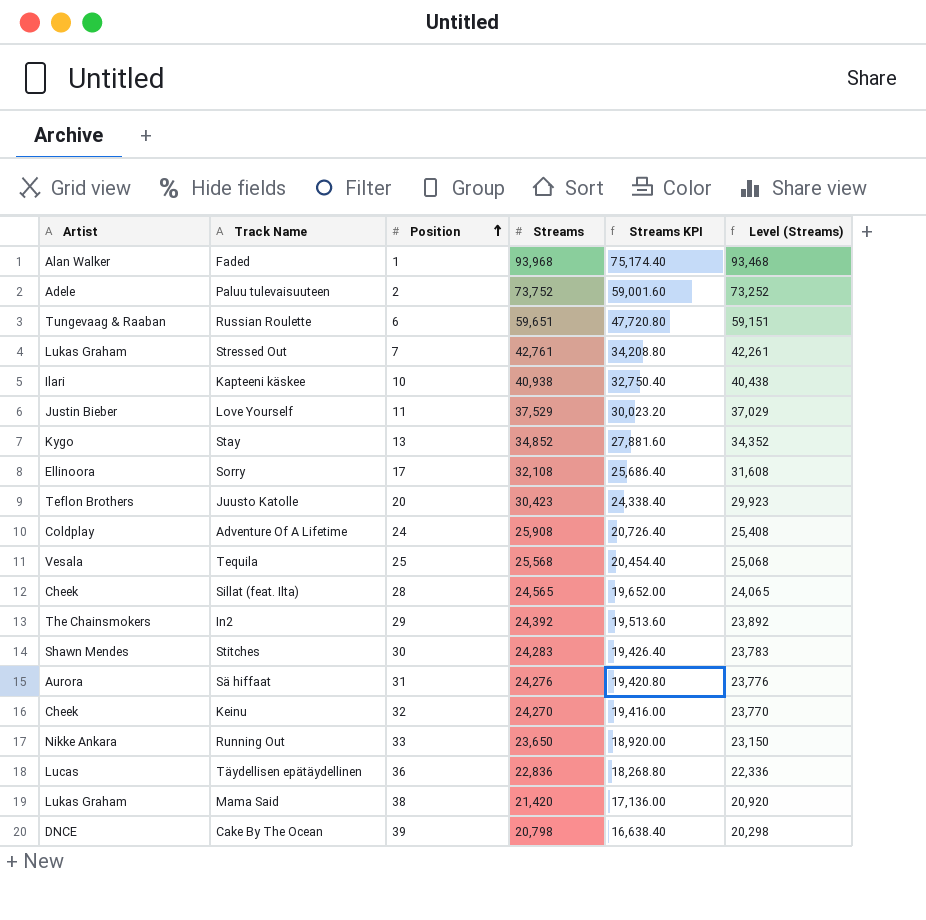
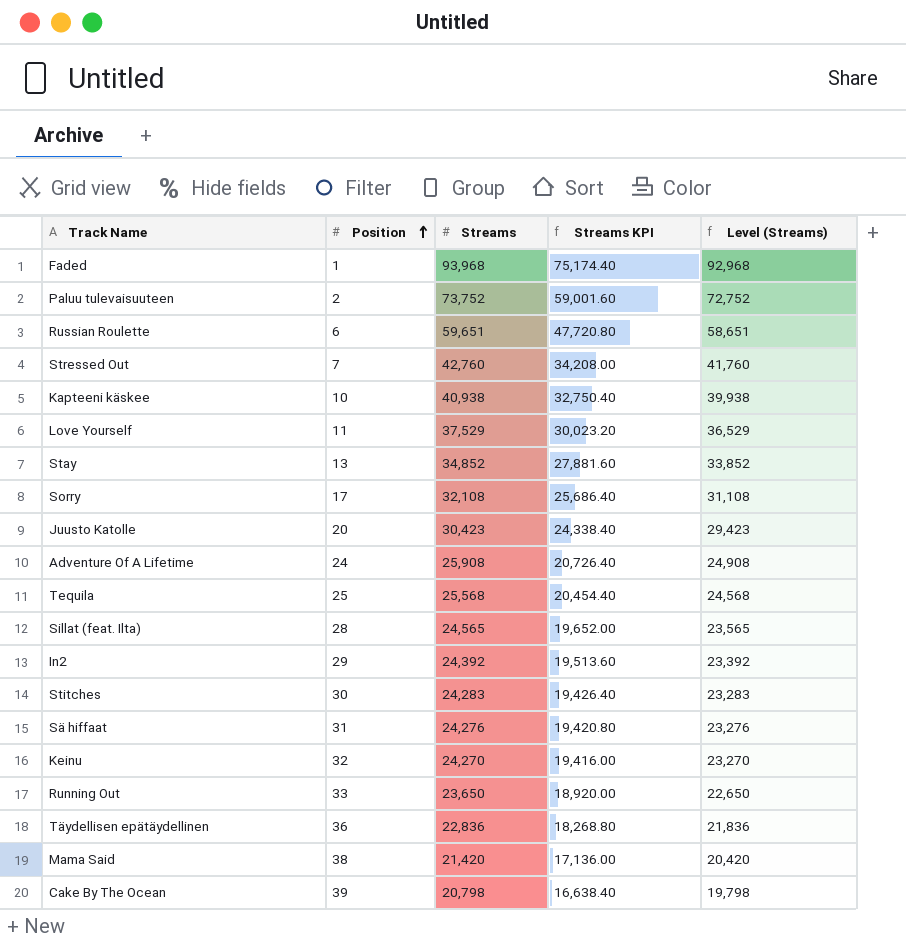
column Artist | position: 1 -> none
column Level (Streams) | formula: [Streams] - 500 -> [Streams] - 1000
Stressed Out | Streams: 42,761 -> 42,760
Stressed Out | Streams KPI: 34,208.80 -> 34,208.00

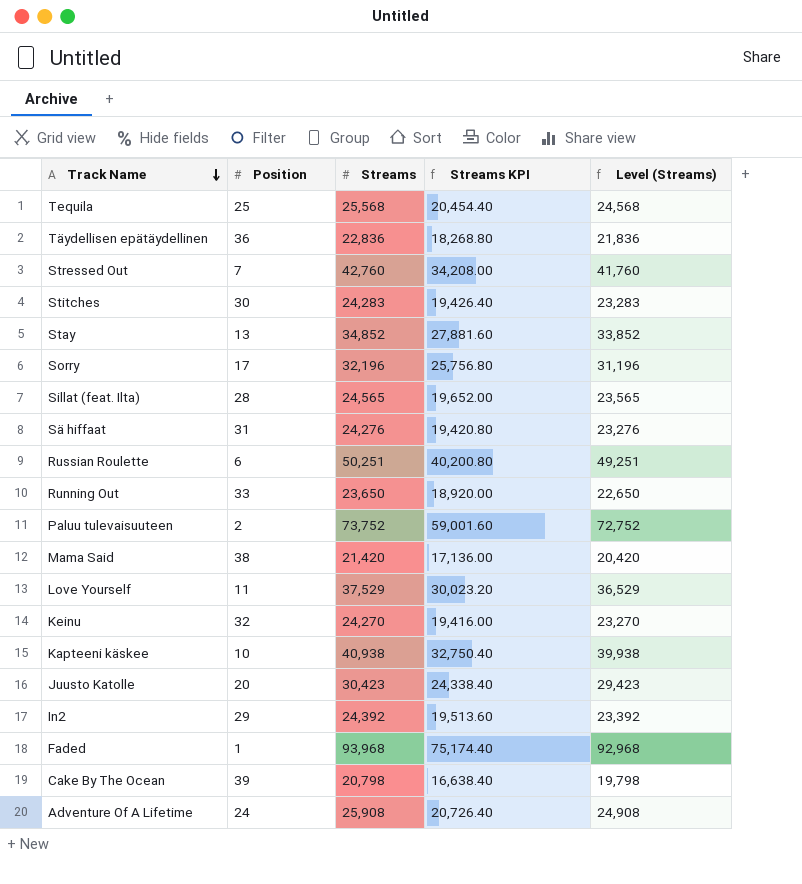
row order: Position ascending -> Track Name descending
Sorry | Streams: 32,108 -> 32,196
Sorry | Streams KPI: 25,686.40 -> 25,756.80
Sorry | Level (Streams): 31,108 -> 31,196
Russian Roulette | Streams: 59,651 -> 50,251
Russian Roulette | Streams KPI: 47,720.80 -> 40,200.80
Russian Roulette | Level (Streams): 58,651 -> 49,251

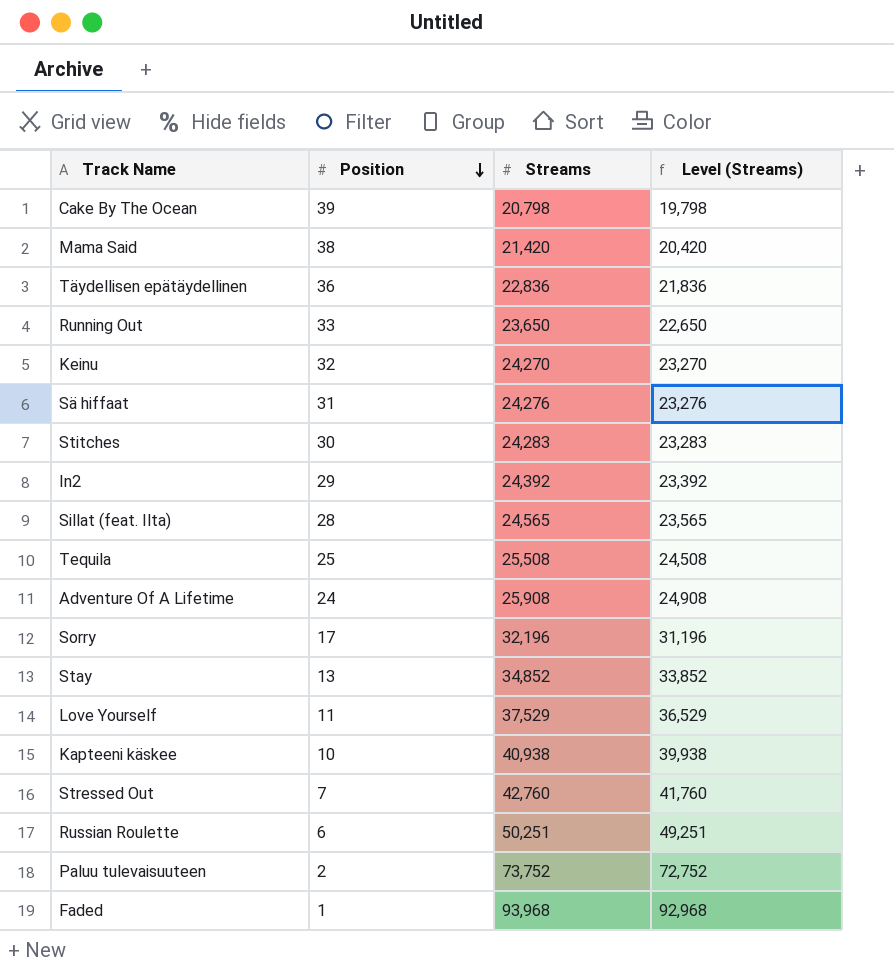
row order: Track Name descending -> Position descending
column Streams KPI | formula: [Streams] * 0.8 -> none
row Juusto Katolle: 20 | 30,423 | 24,338.40 | 29,423 -> none
Tequila | Streams: 25,568 -> 25,508
Tequila | Level (Streams): 24,568 -> 24,508

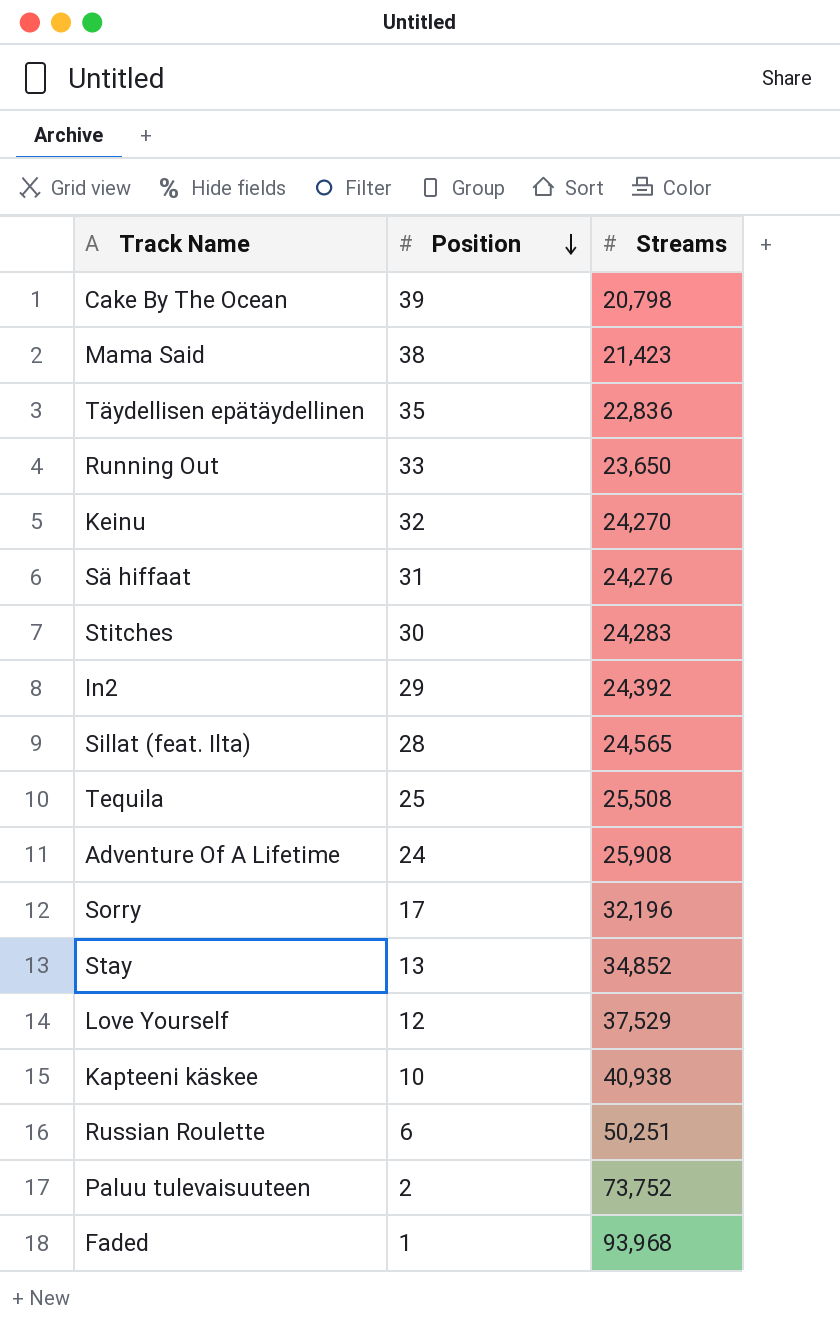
column Level (Streams) | formula: [Streams] - 1000 -> none
row Stressed Out: 7 | 42,760 | 41,760 -> none
Mama Said | Streams: 21,420 -> 21,423
Täydellisen epätäydellinen | Position: 36 -> 35
Love Yourself | Position: 11 -> 12

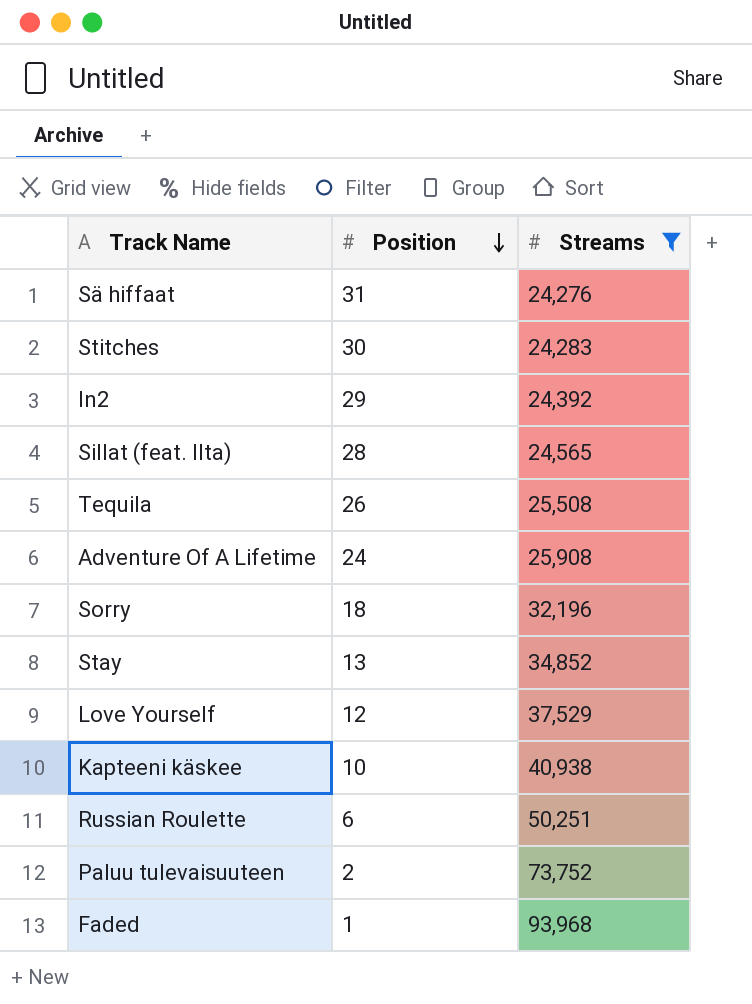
filter: none -> Streams >= 24,276
Tequila | Position: 25 -> 26
Sorry | Position: 17 -> 18

